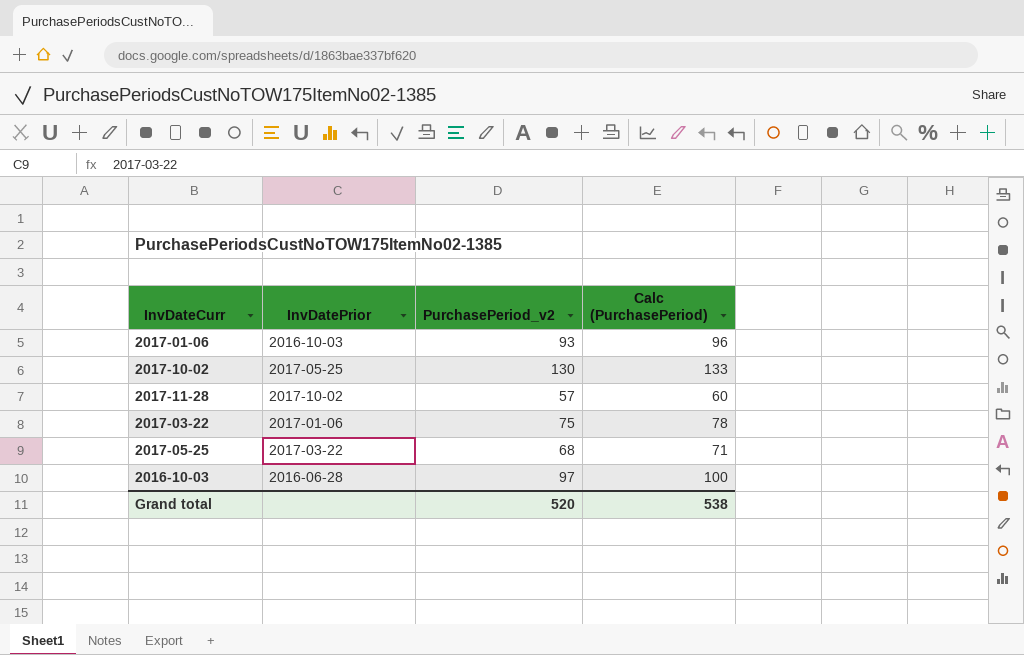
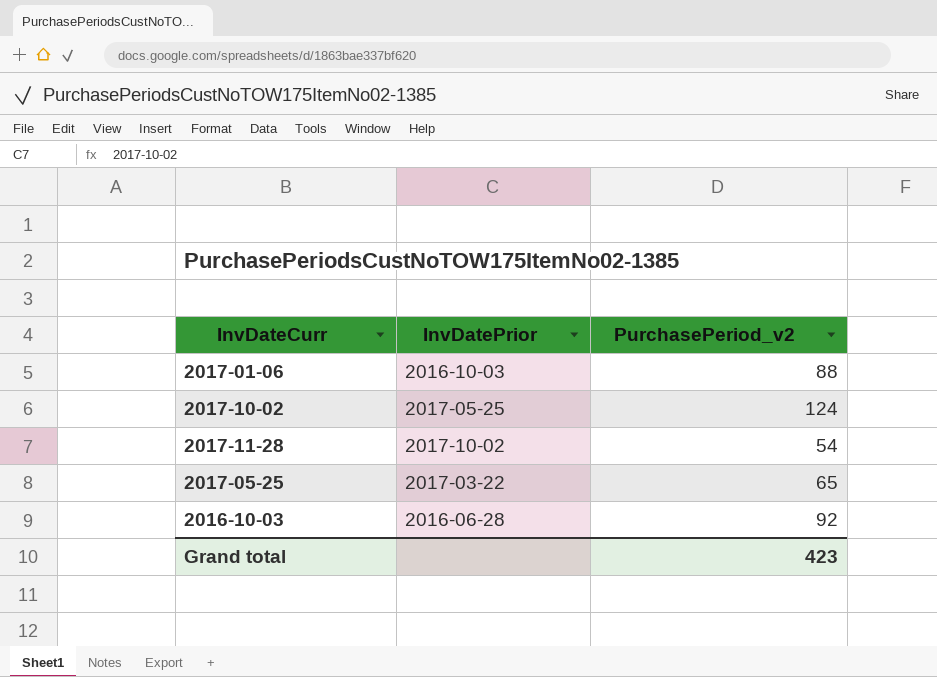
column Calc (PurchasePeriod) | formula: [PurchasePeriod_v2] + 3 -> none
row 2017-03-22: 2017-01-06 | 75 | 78 -> none
2017-01-06 | PurchasePeriod_v2: 93 -> 88
2017-10-02 | PurchasePeriod_v2: 130 -> 124
2017-11-28 | PurchasePeriod_v2: 57 -> 54
2017-05-25 | PurchasePeriod_v2: 68 -> 65
2016-10-03 | PurchasePeriod_v2: 97 -> 92
Grand total | PurchasePeriod_v2: 520 -> 423

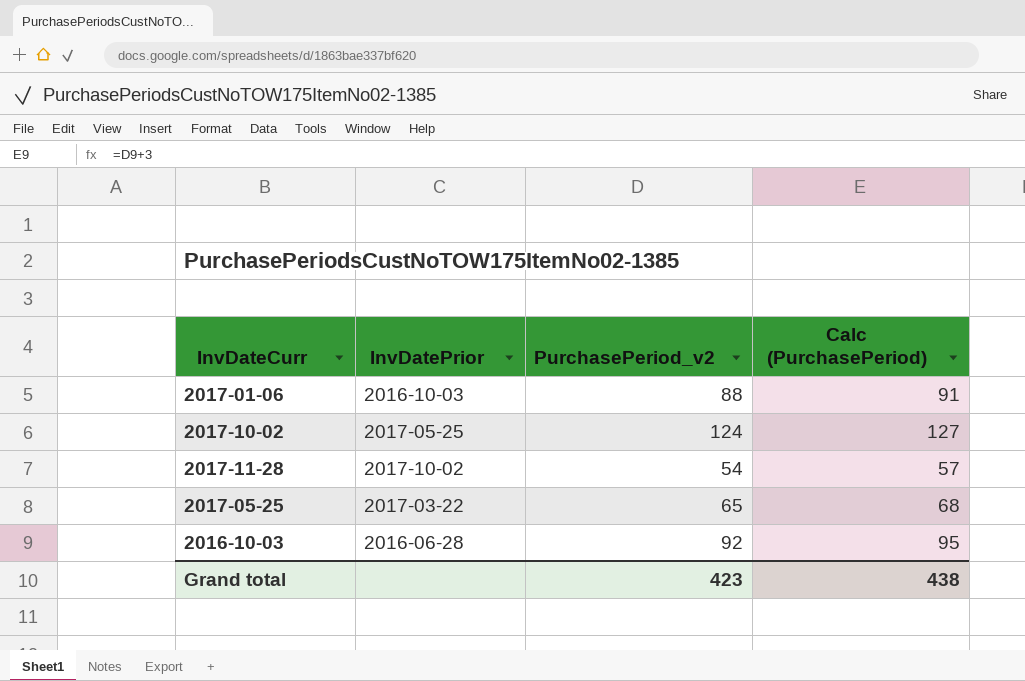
column Calc (PurchasePeriod) | formula: none -> [PurchasePeriod_v2] + 3

